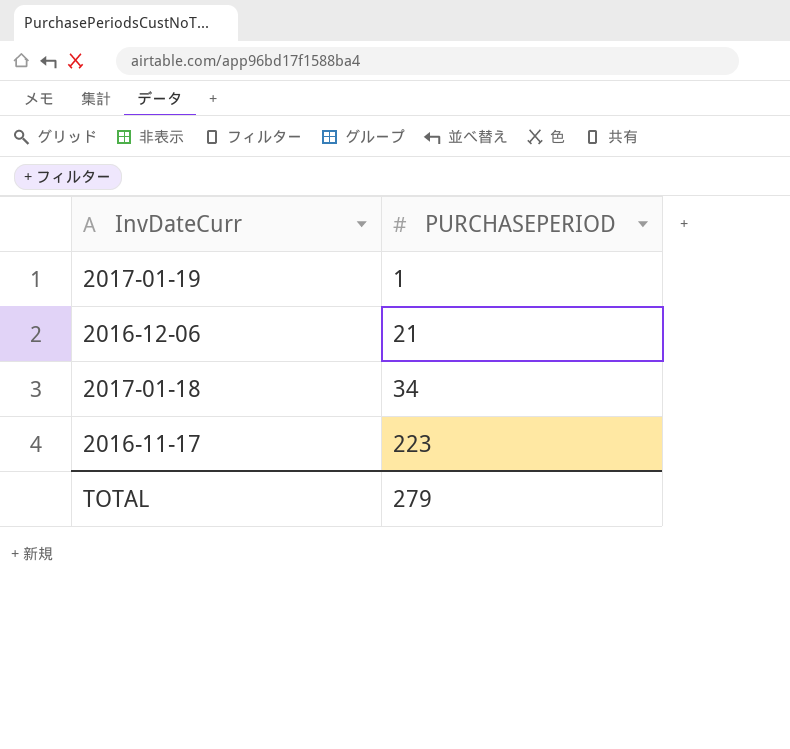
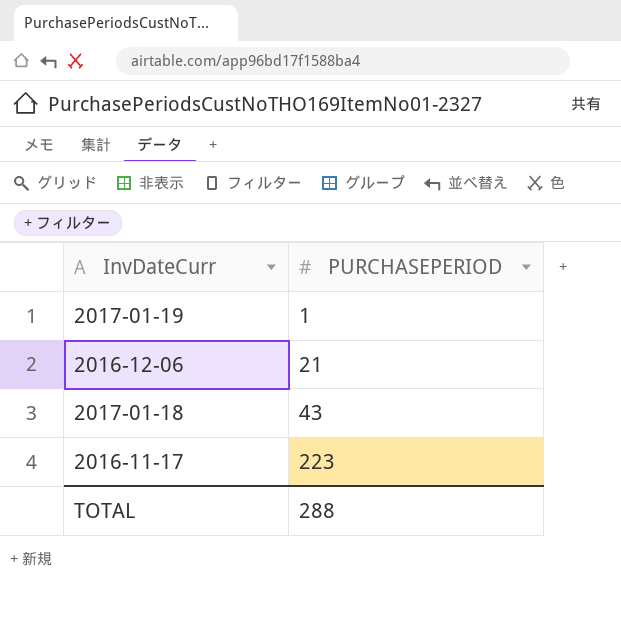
2017-01-18 | PURCHASEPERIOD: 34 -> 43
TOTAL | PURCHASEPERIOD: 279 -> 288

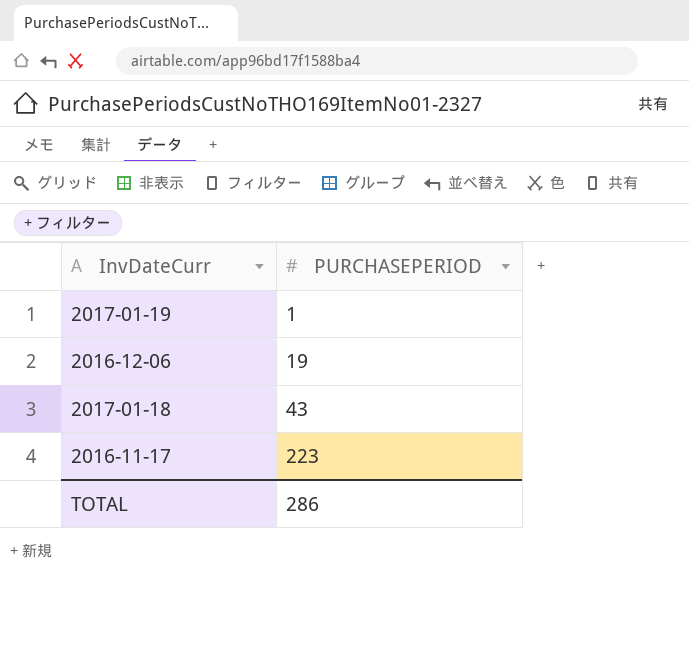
2016-12-06 | PURCHASEPERIOD: 21 -> 19
TOTAL | PURCHASEPERIOD: 288 -> 286

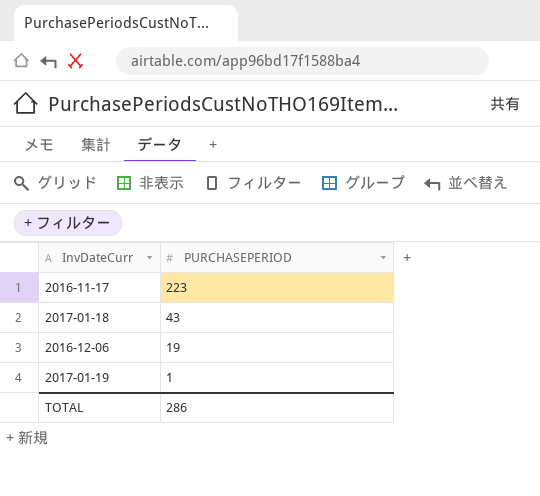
row order: PURCHASEPERIOD ascending -> PURCHASEPERIOD descending

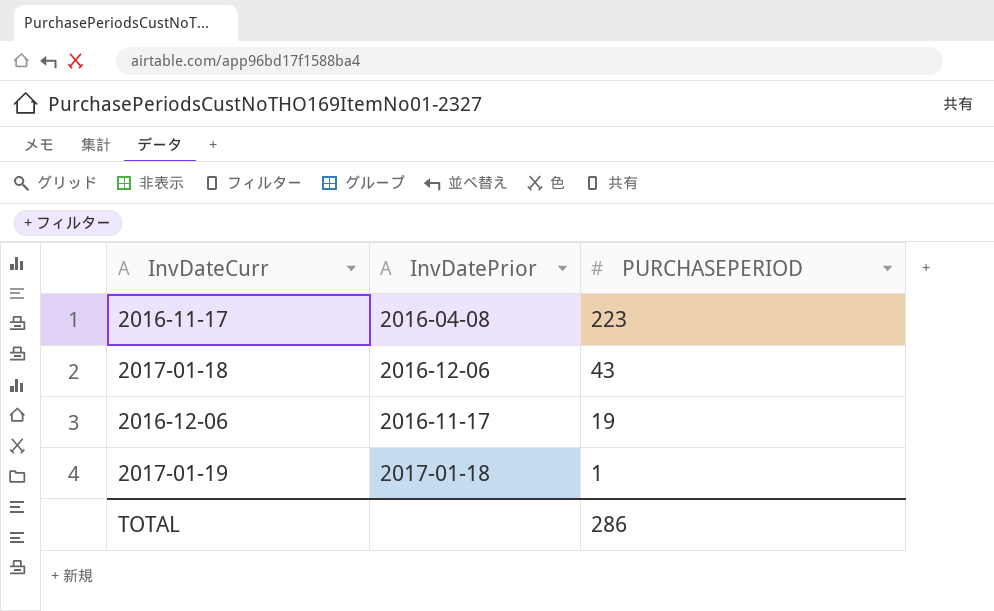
column InvDatePrior | position: none -> 2

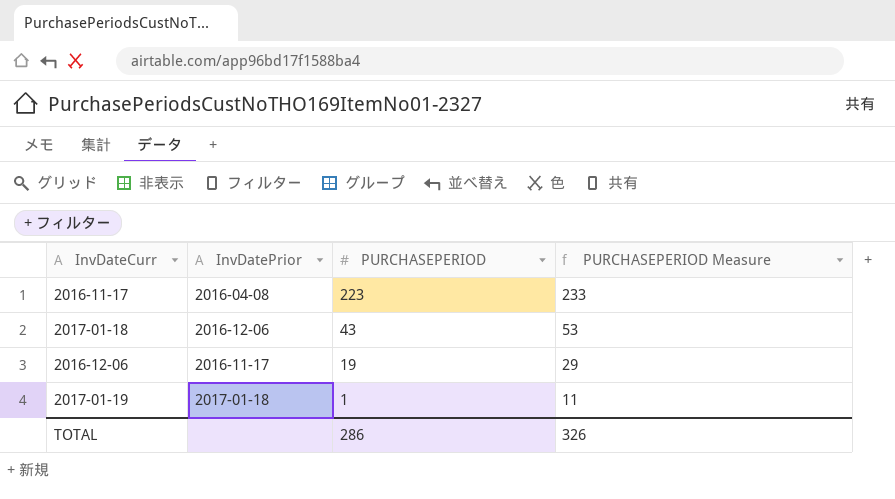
column PURCHASEPERIOD Measure | formula: none -> [PURCHASEPERIOD] + 10

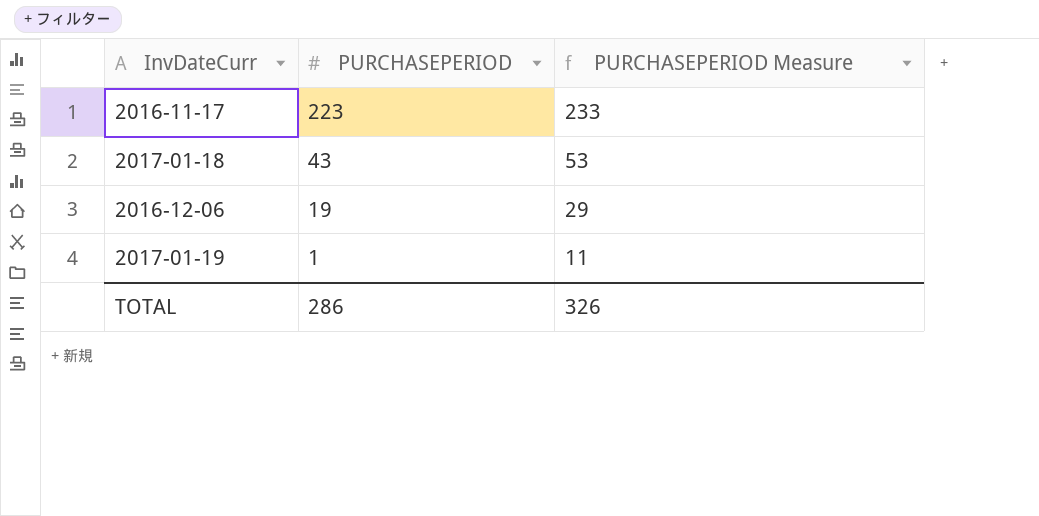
column InvDatePrior | position: 2 -> none

